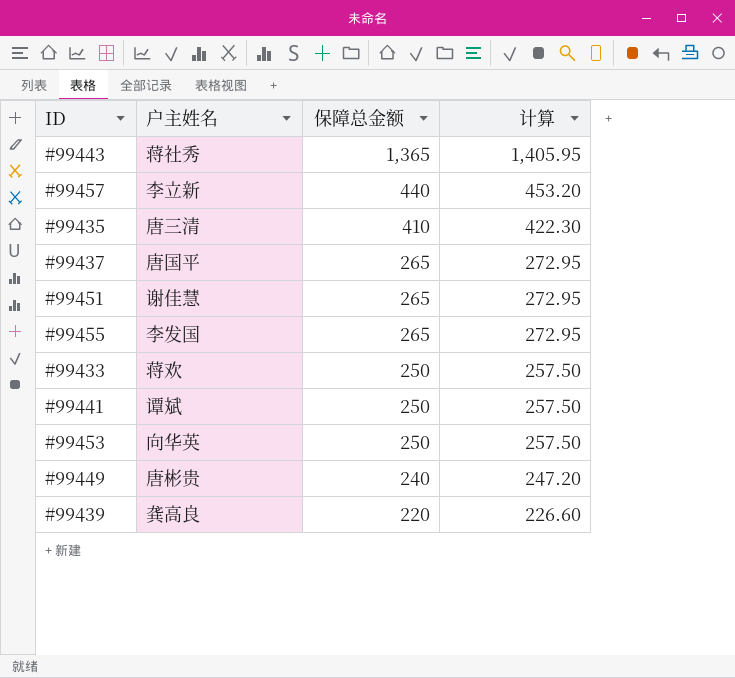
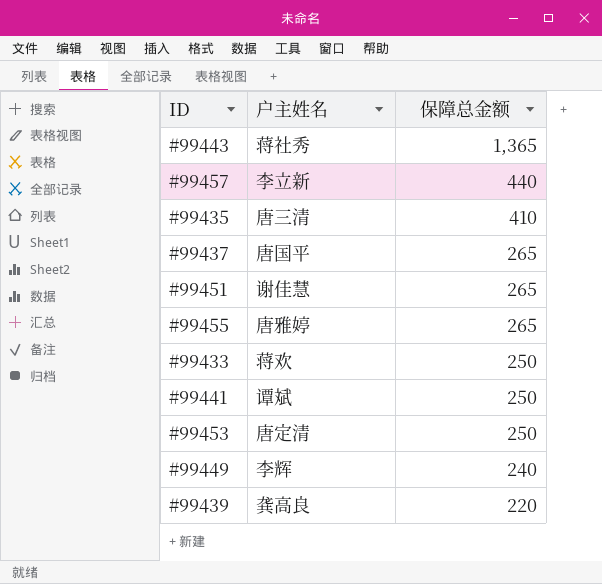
column 计算 | formula: [保障总金额] * 1.03 -> none
#99455 | 户主姓名: 李发国 -> 唐雅婷
#99453 | 户主姓名: 向华英 -> 唐定清
#99449 | 户主姓名: 唐彬贵 -> 李辉

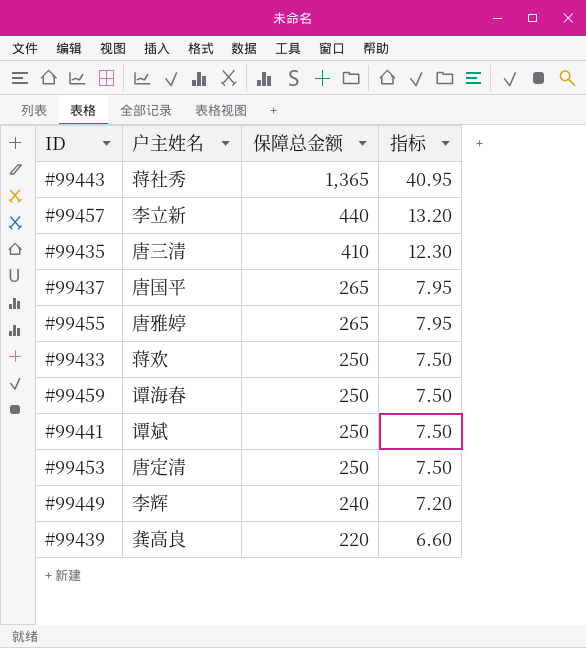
column 指标 | formula: none -> [保障总金额] * 0.03
row #99451: 谢佳慧 | 265 -> none
row #99459: none -> 谭海春 | 250 | 7.50

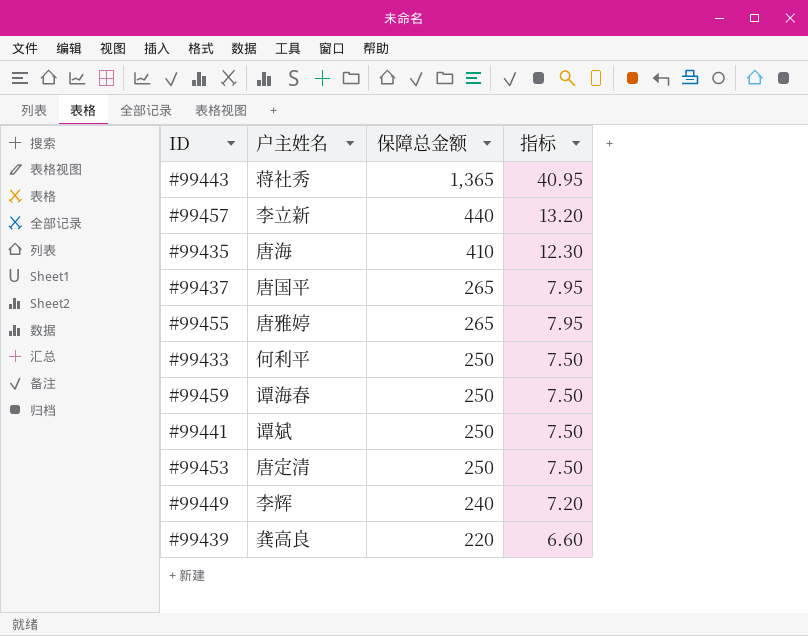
#99435 | 户主姓名: 唐三清 -> 唐海
#99433 | 户主姓名: 蒋欢 -> 何利平

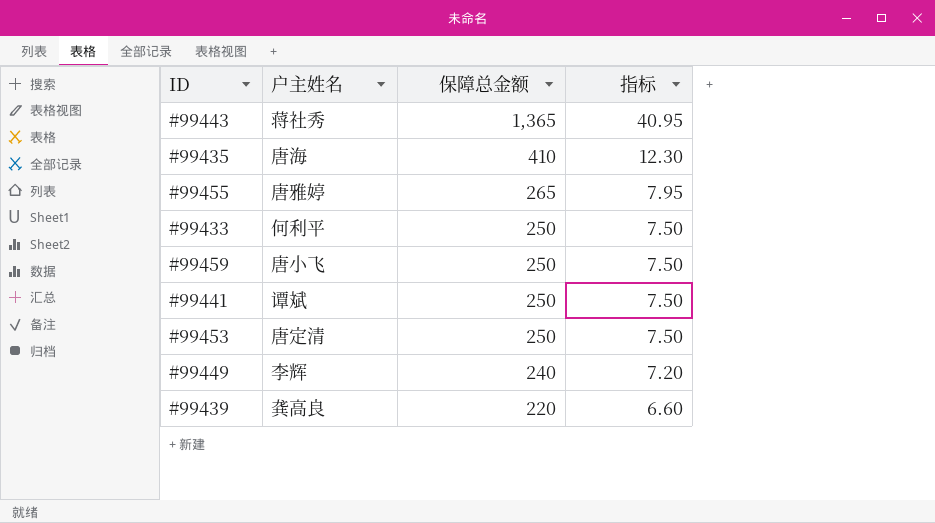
row #99457: 李立新 | 440 | 13.20 -> none
row #99437: 唐国平 | 265 | 7.95 -> none
#99459 | 户主姓名: 谭海春 -> 唐小飞

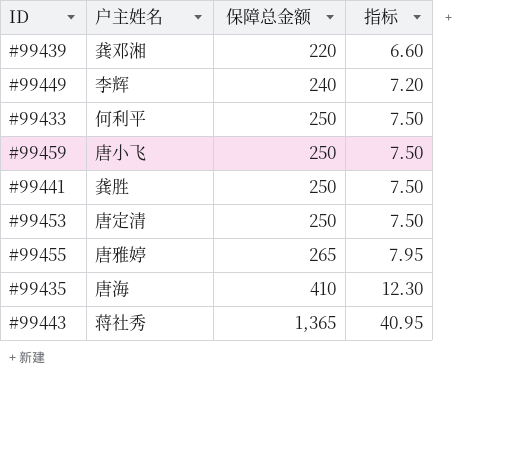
row order: 保障总金额 descending -> 保障总金额 ascending
#99439 | 户主姓名: 龚高良 -> 龚邓湘
#99441 | 户主姓名: 谭斌 -> 龚胜

